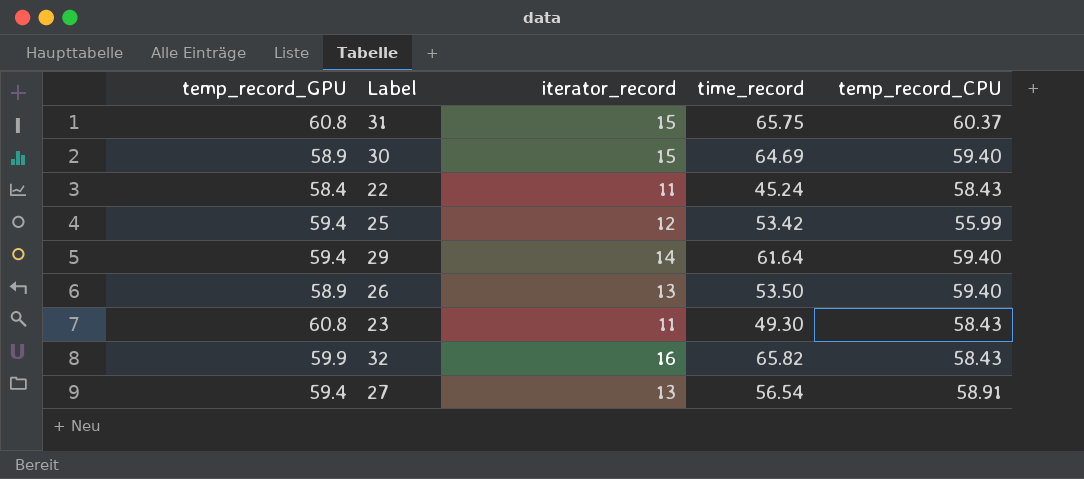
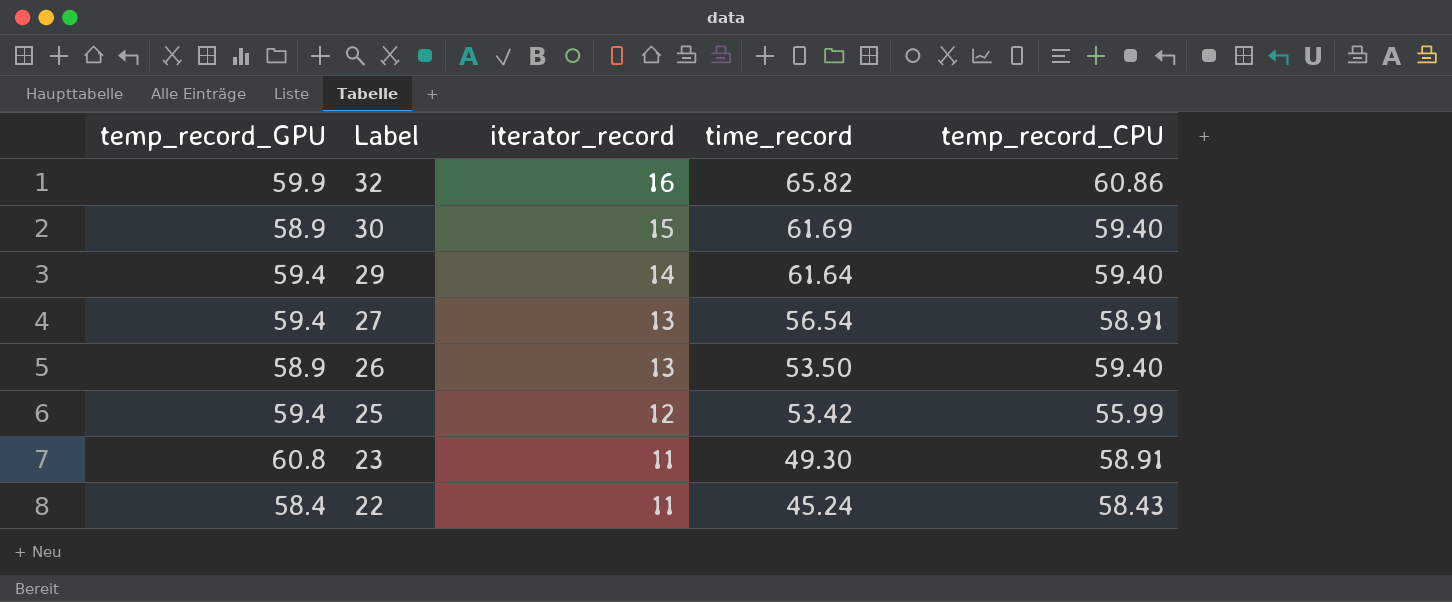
row order: none -> Label descending
row 31: 60.8 | 15 | 65.75 | 60.37 -> none
32 | temp_record_CPU: 58.43 -> 60.86
30 | time_record: 64.69 -> 61.69
23 | temp_record_CPU: 58.43 -> 58.91

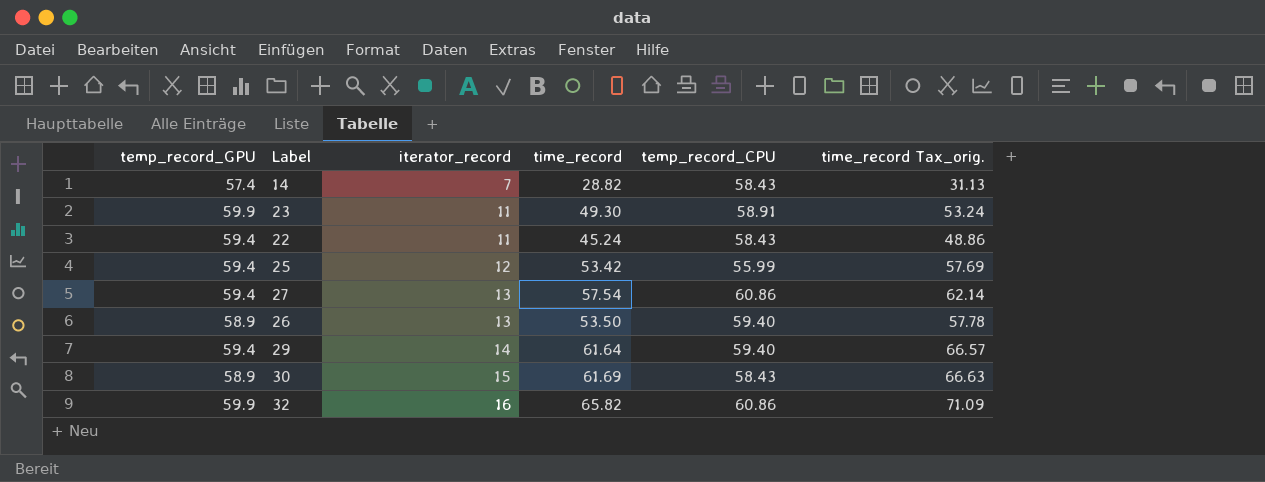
row order: Label descending -> iterator_record ascending
column time_record Tax_orig. | formula: none -> [time_record] * 1.08
row 14: none -> 57.4 | 7 | 28.82 | 58.43 | 31.13
23 | temp_record_GPU: 60.8 -> 59.9
22 | temp_record_GPU: 58.4 -> 59.4
27 | time_record: 56.54 -> 57.54
27 | temp_record_CPU: 58.91 -> 60.86
30 | temp_record_CPU: 59.40 -> 58.43

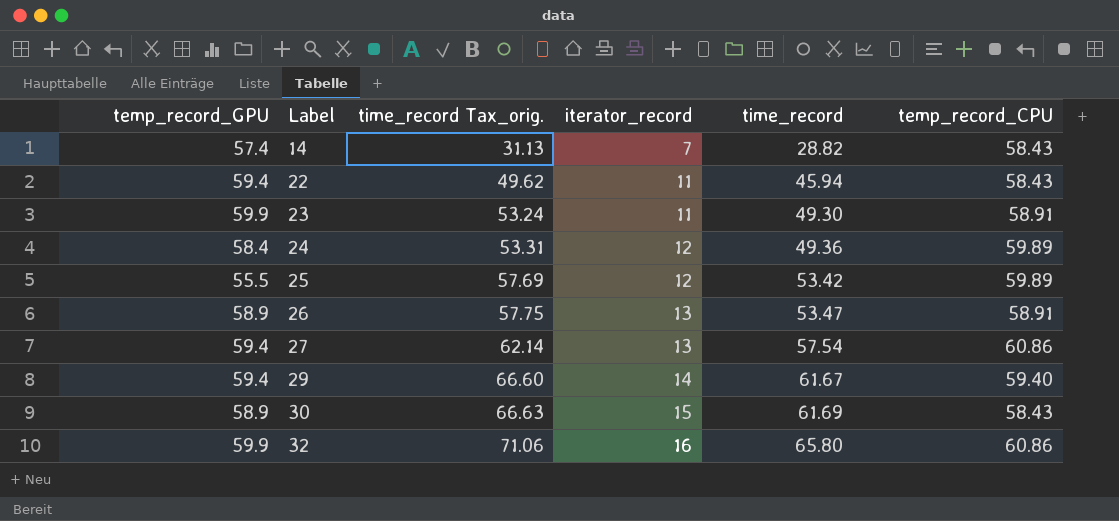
row order: iterator_record ascending -> Label ascending
column time_record Tax_orig. | position: 6 -> 3
22 | time_record Tax_orig.: 48.86 -> 49.62
22 | time_record: 45.24 -> 45.94
row 24: none -> 58.4 | 53.31 | 12 | 49.36 | 59.89
25 | temp_record_GPU: 59.4 -> 55.5
25 | temp_record_CPU: 55.99 -> 59.89
26 | time_record Tax_orig.: 57.78 -> 57.75
26 | time_record: 53.50 -> 53.47
26 | temp_record_CPU: 59.40 -> 58.91
29 | time_record Tax_orig.: 66.57 -> 66.60
29 | time_record: 61.64 -> 61.67
32 | time_record Tax_orig.: 71.09 -> 71.06
32 | time_record: 65.82 -> 65.80

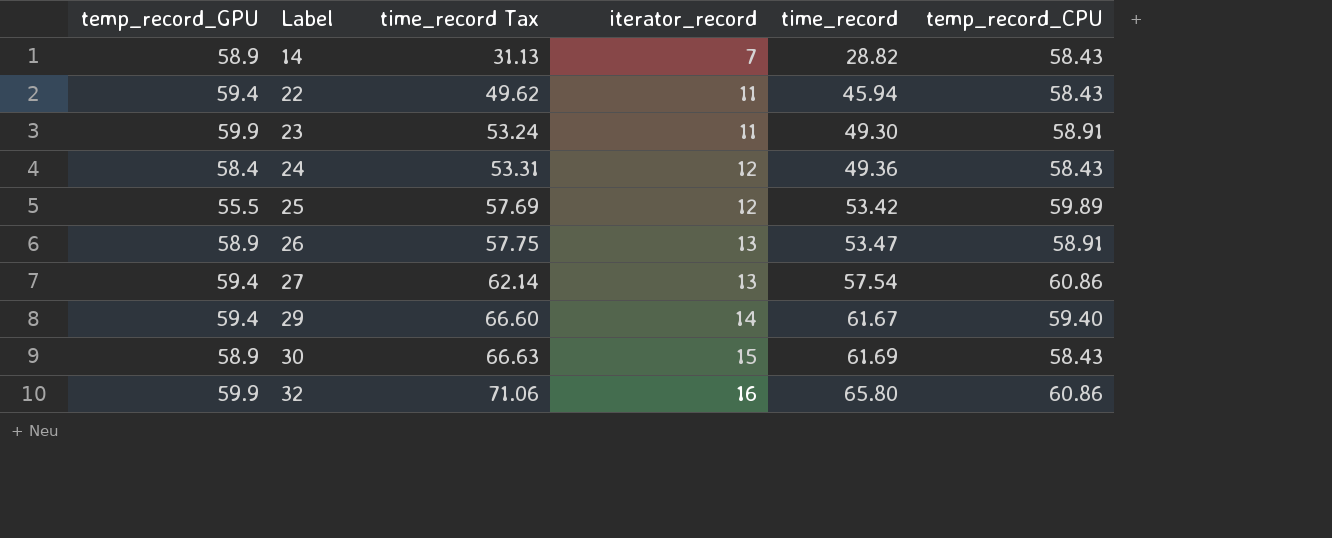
column name: time_record Tax_orig. -> time_record Tax
14 | temp_record_GPU: 57.4 -> 58.9
24 | temp_record_CPU: 59.89 -> 58.43

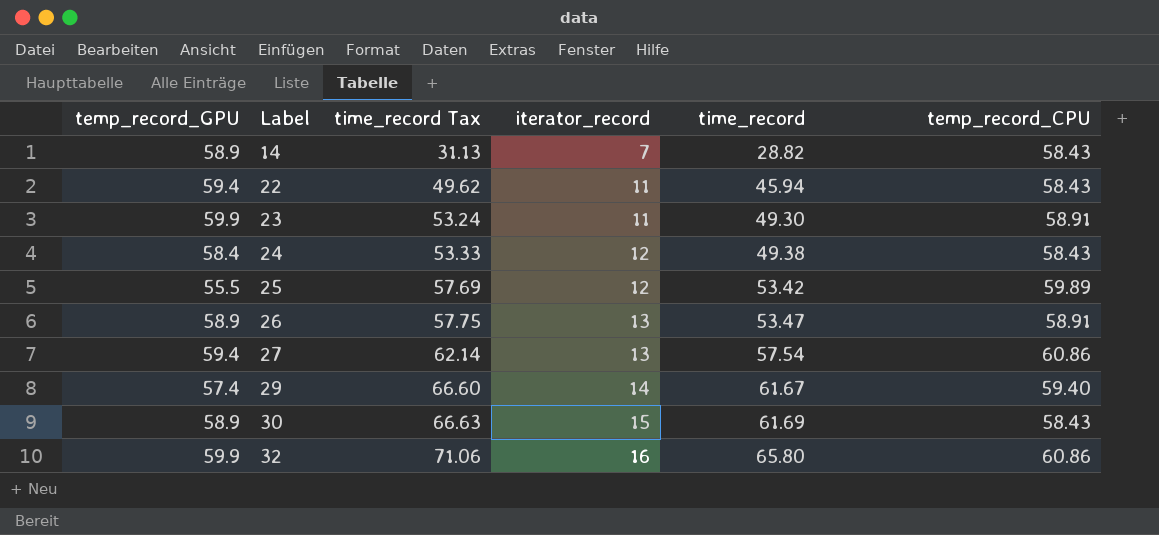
24 | time_record Tax: 53.31 -> 53.33
24 | time_record: 49.36 -> 49.38
29 | temp_record_GPU: 59.4 -> 57.4

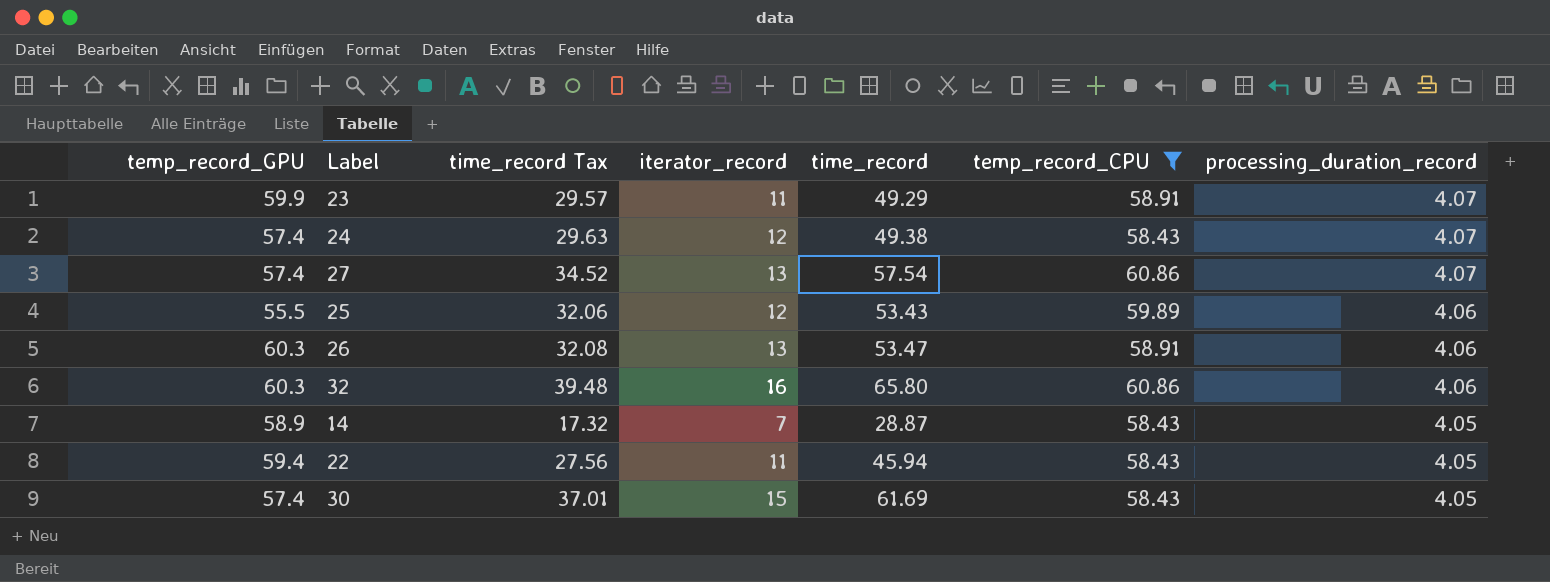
filter: none -> temp_record_CPU != 59.40
row order: Label ascending -> processing_duration_record descending
column time_record Tax | formula: [time_record] * 1.08 -> [time_record] * 0.6
column processing_duration_record | position: none -> 7
23 | time_record: 49.30 -> 49.29
24 | temp_record_GPU: 58.4 -> 57.4
27 | temp_record_GPU: 59.4 -> 57.4
25 | time_record: 53.42 -> 53.43
26 | temp_record_GPU: 58.9 -> 60.3
32 | temp_record_GPU: 59.9 -> 60.3
14 | time_record: 28.82 -> 28.87
30 | temp_record_GPU: 58.9 -> 57.4

